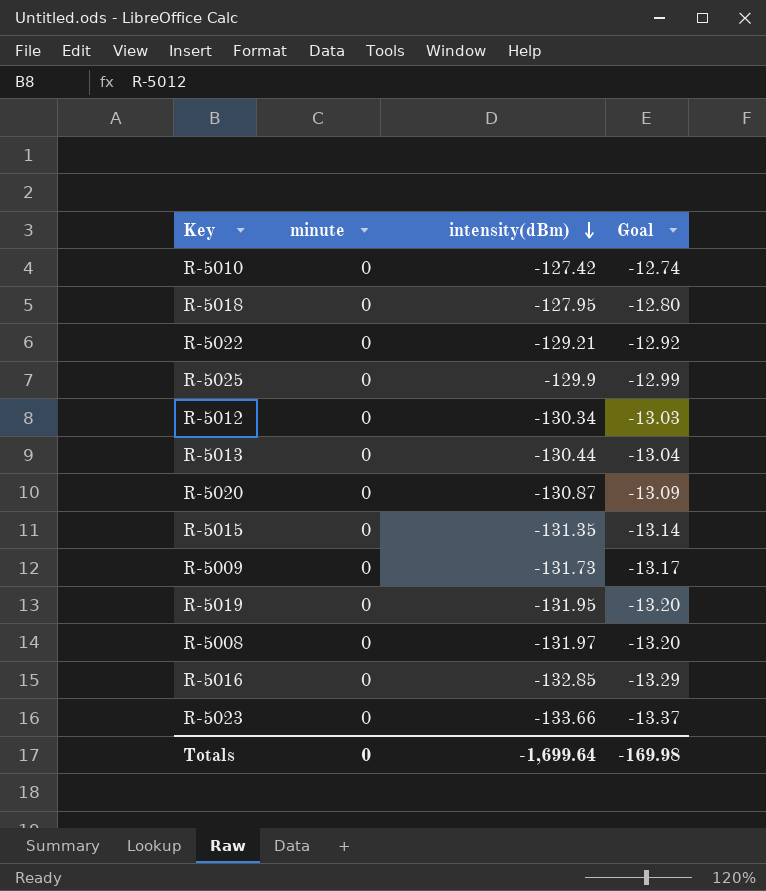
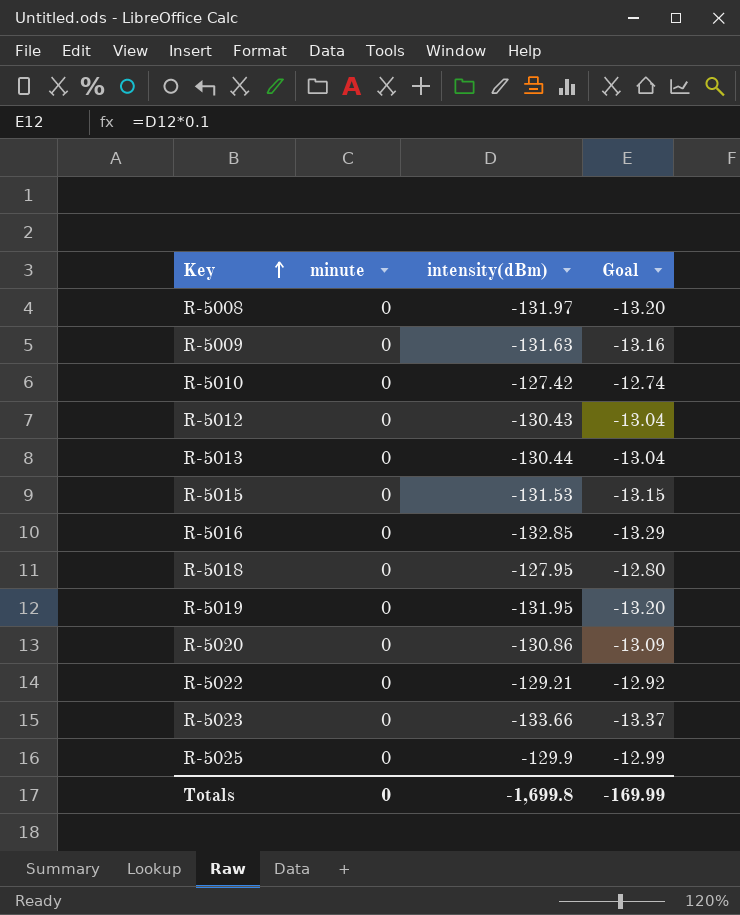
row order: intensity(dBm) descending -> Key ascending
R-5009 | intensity(dBm): -131.73 -> -131.63
R-5009 | Goal: -13.17 -> -13.16
R-5012 | intensity(dBm): -130.34 -> -130.43
R-5012 | Goal: -13.03 -> -13.04
R-5015 | intensity(dBm): -131.35 -> -131.53
R-5015 | Goal: -13.14 -> -13.15
R-5020 | intensity(dBm): -130.87 -> -130.86
Totals | intensity(dBm): -1,699.64 -> -1,699.8
Totals | Goal: -169.98 -> -169.99

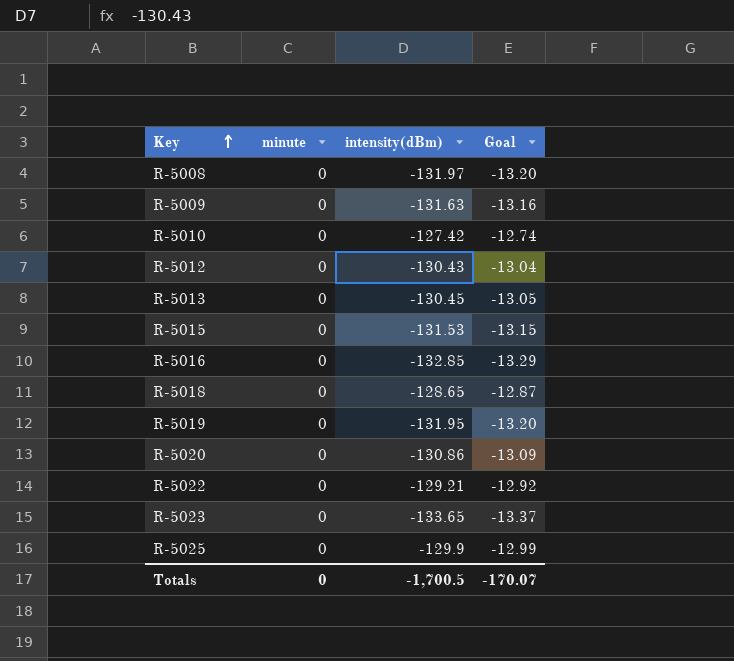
R-5013 | intensity(dBm): -130.44 -> -130.45
R-5013 | Goal: -13.04 -> -13.05
R-5018 | intensity(dBm): -127.95 -> -128.65
R-5018 | Goal: -12.80 -> -12.87
R-5023 | intensity(dBm): -133.66 -> -133.65
Totals | intensity(dBm): -1,699.8 -> -1,700.5
Totals | Goal: -169.99 -> -170.07

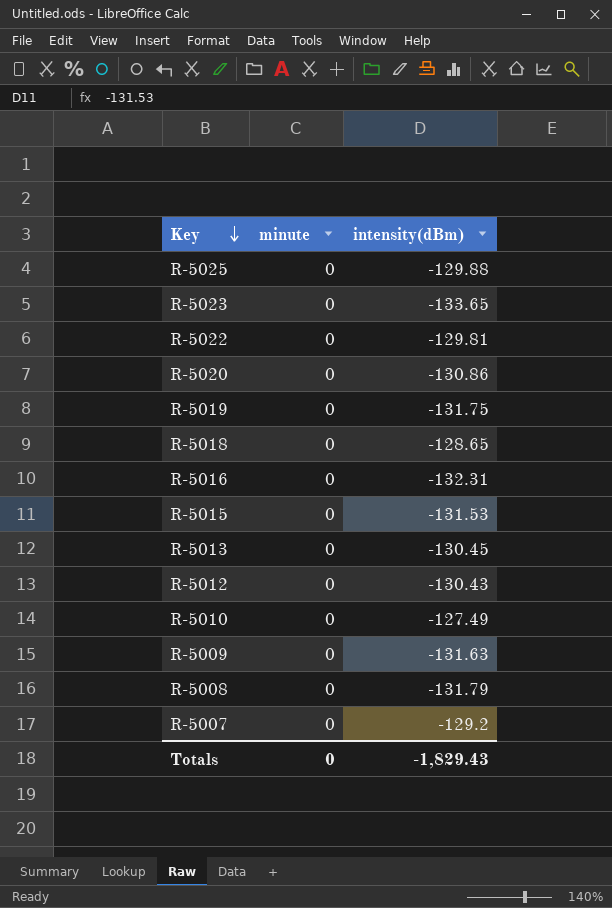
row order: Key ascending -> Key descending
column Goal | formula: [intensity(dBm)] * 0.1 -> none
R-5025 | intensity(dBm): -129.9 -> -129.88
R-5022 | intensity(dBm): -129.21 -> -129.81
R-5019 | intensity(dBm): -131.95 -> -131.75
R-5016 | intensity(dBm): -132.85 -> -132.31
R-5010 | intensity(dBm): -127.42 -> -127.49
R-5008 | intensity(dBm): -131.97 -> -131.79
row R-5007: none -> 0 | -129.2
Totals | intensity(dBm): -1,700.5 -> -1,829.43

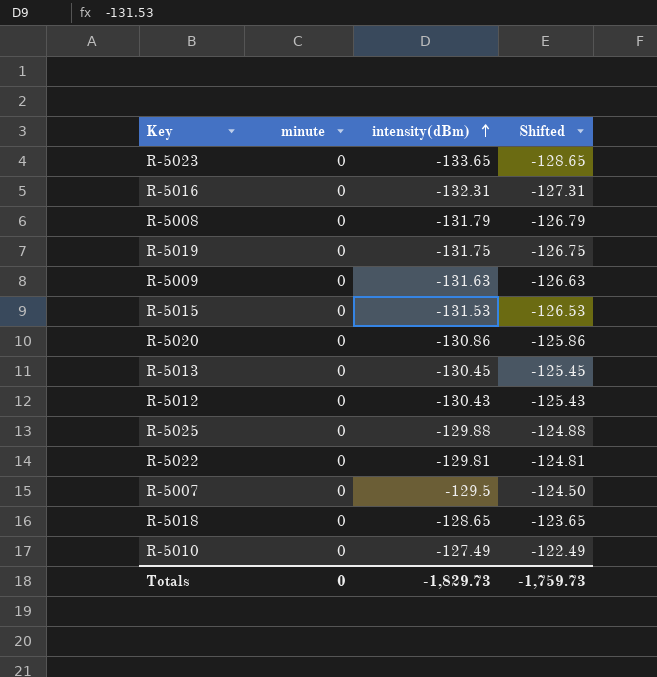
row order: Key descending -> intensity(dBm) ascending
column Shifted | formula: none -> [intensity(dBm)] + 5
R-5007 | intensity(dBm): -129.2 -> -129.5
Totals | intensity(dBm): -1,829.43 -> -1,829.73

